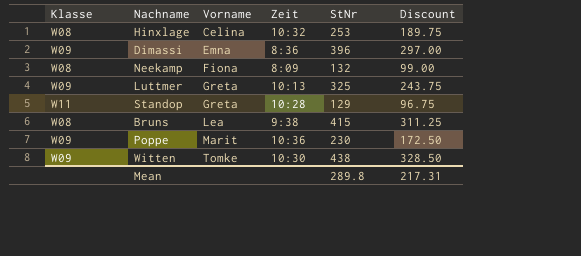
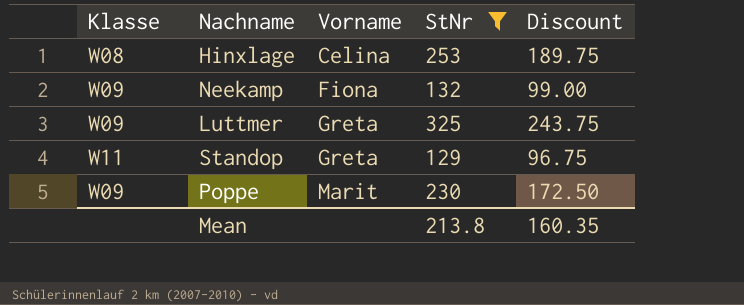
filter: none -> StNr <= 325
column Zeit | position: 4 -> none
Neekamp | Klasse: W08 -> W09
Mean | StNr: 289.8 -> 213.8
Mean | Discount: 217.31 -> 160.35

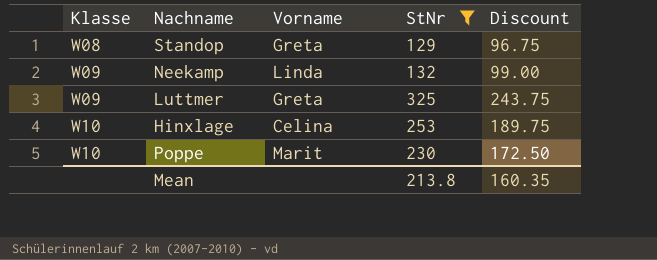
row order: Vorname ascending -> Klasse ascending
Standop | Klasse: W11 -> W08
Neekamp | Vorname: Fiona -> Linda
Hinxlage | Klasse: W08 -> W10
Poppe | Klasse: W09 -> W10

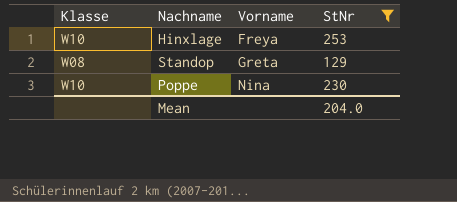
row order: Klasse ascending -> Vorname ascending
column Discount | formula: [StNr] * 0.75 -> none
row Neekamp: W09 | Linda | 132 | 99.00 -> none
row Luttmer: W09 | Greta | 325 | 243.75 -> none
Hinxlage | Vorname: Celina -> Freya
Poppe | Vorname: Marit -> Nina
Mean | StNr: 213.8 -> 204.0

